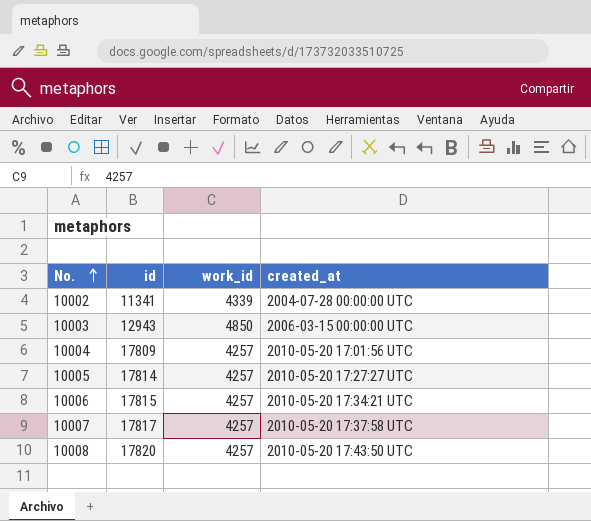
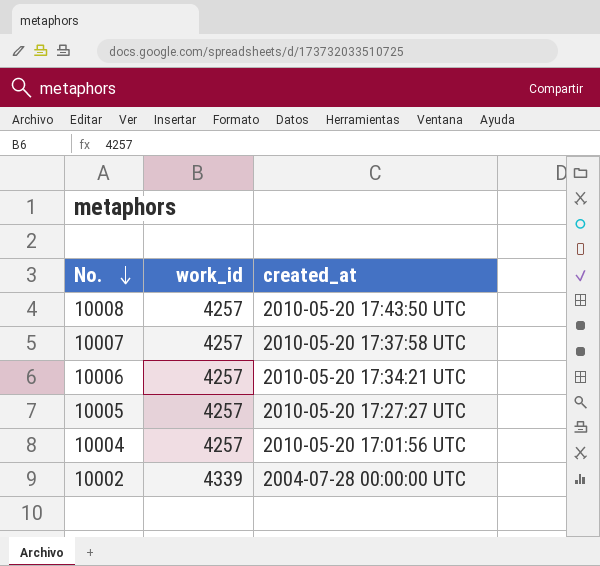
row order: No. ascending -> No. descending
column id | position: 2 -> none
row 10003: 12943 | 4850 | 2006-03-15 00:00:00 UTC -> none

